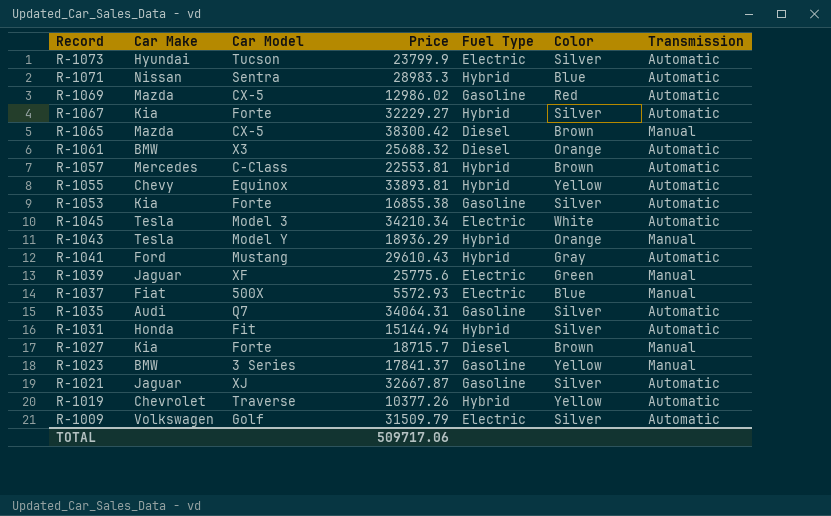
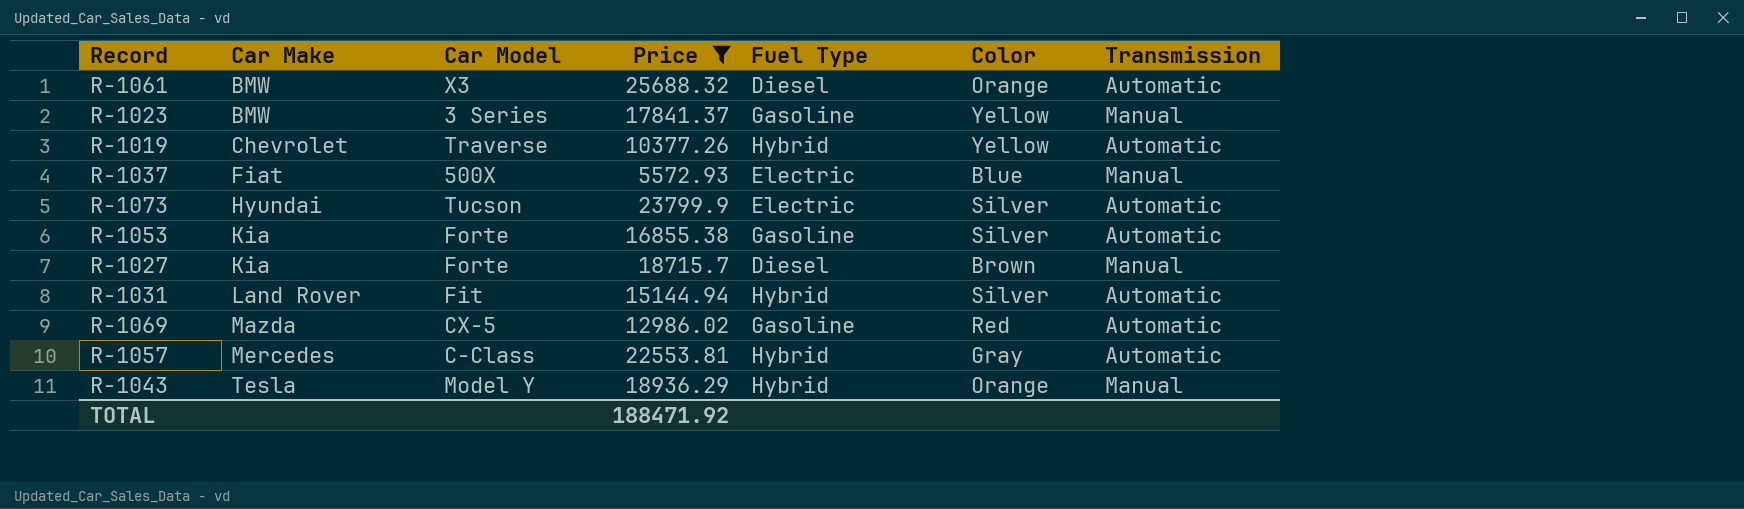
filter: none -> Price <= 25688.32
row order: Record descending -> Car Make ascending
R-1031 | Car Make: Honda -> Land Rover
R-1057 | Color: Brown -> Gray
TOTAL | Price: 509717.06 -> 188471.92

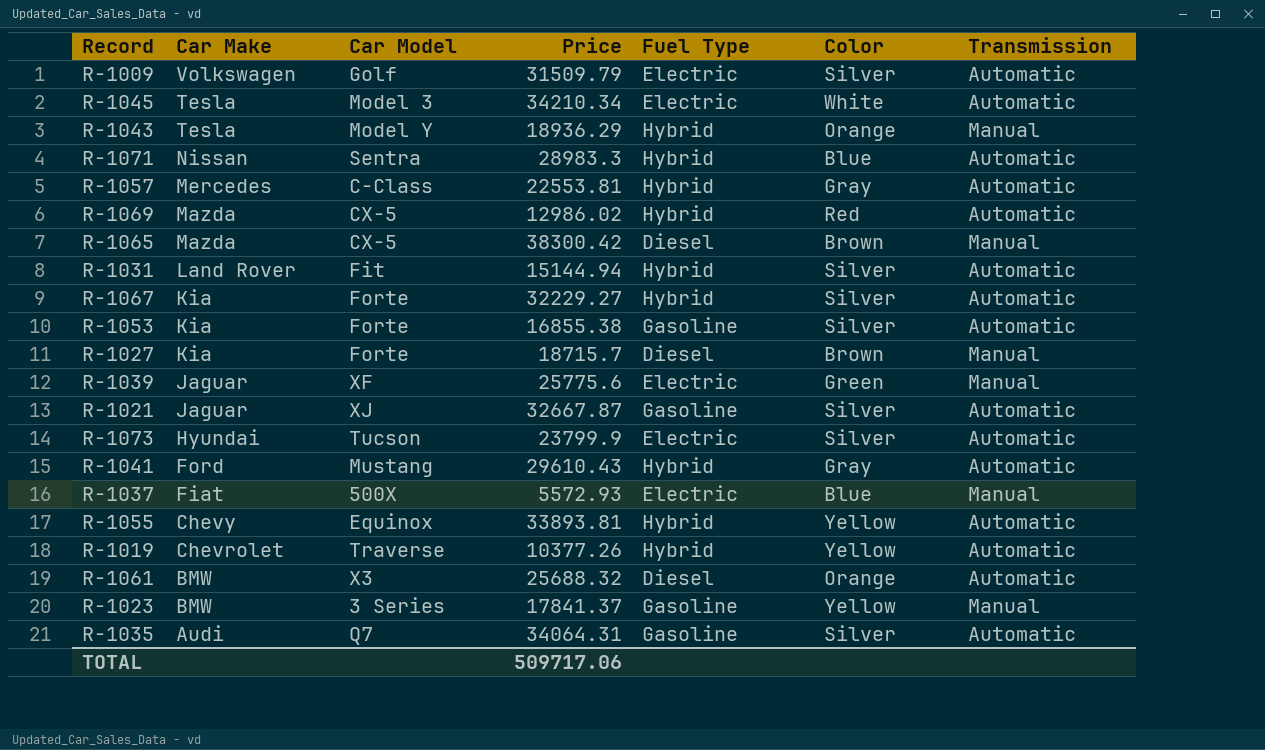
filter: Price <= 25688.32 -> none
row order: Car Make ascending -> Car Make descending
R-1069 | Fuel Type: Gasoline -> Hybrid
TOTAL | Price: 188471.92 -> 509717.06

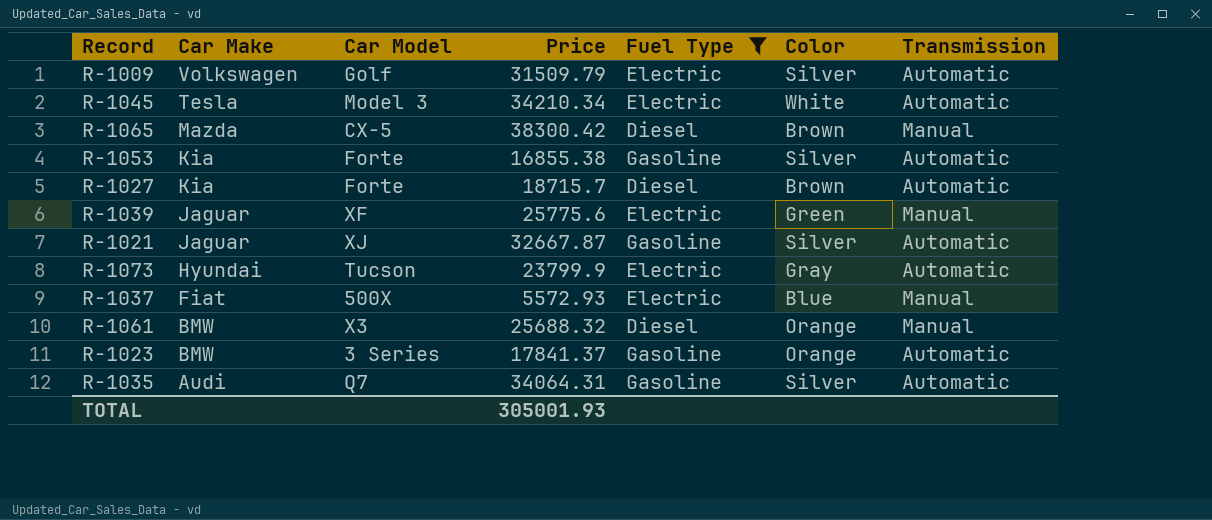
filter: none -> Fuel Type != Hybrid
R-1027 | Transmission: Manual -> Automatic
R-1073 | Color: Silver -> Gray
R-1061 | Transmission: Automatic -> Manual
R-1023 | Color: Yellow -> Orange
R-1023 | Transmission: Manual -> Automatic
TOTAL | Price: 509717.06 -> 305001.93

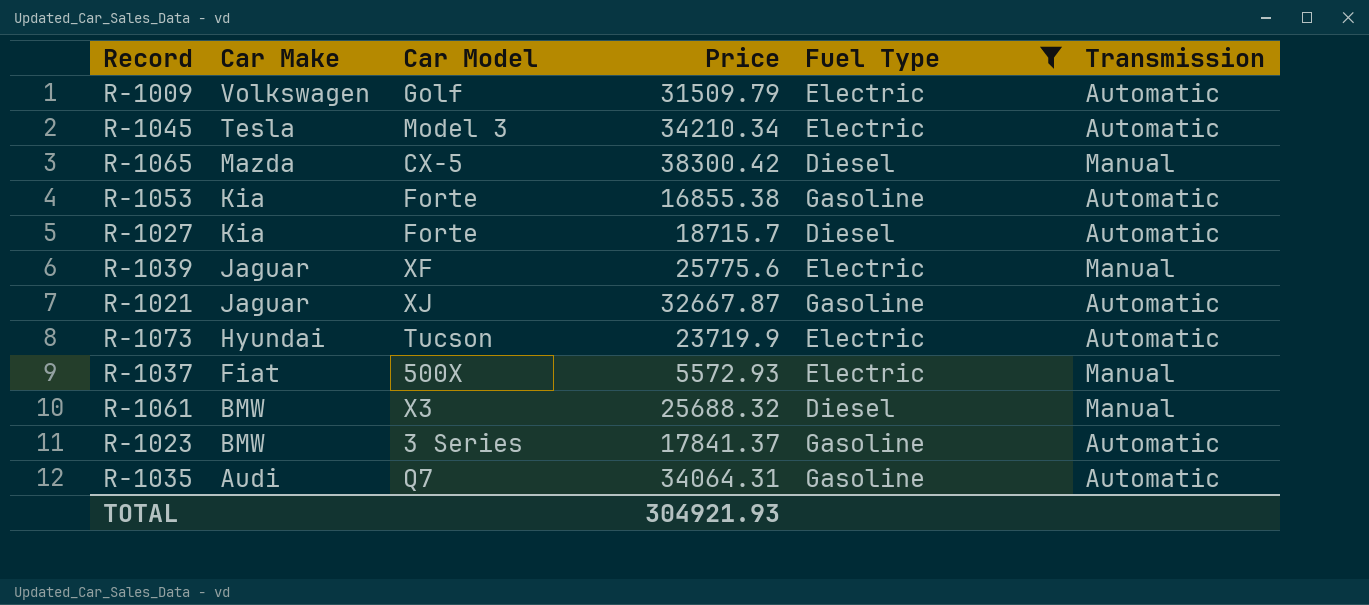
column Color | position: 6 -> none
R-1073 | Price: 23799.9 -> 23719.9
TOTAL | Price: 305001.93 -> 304921.93

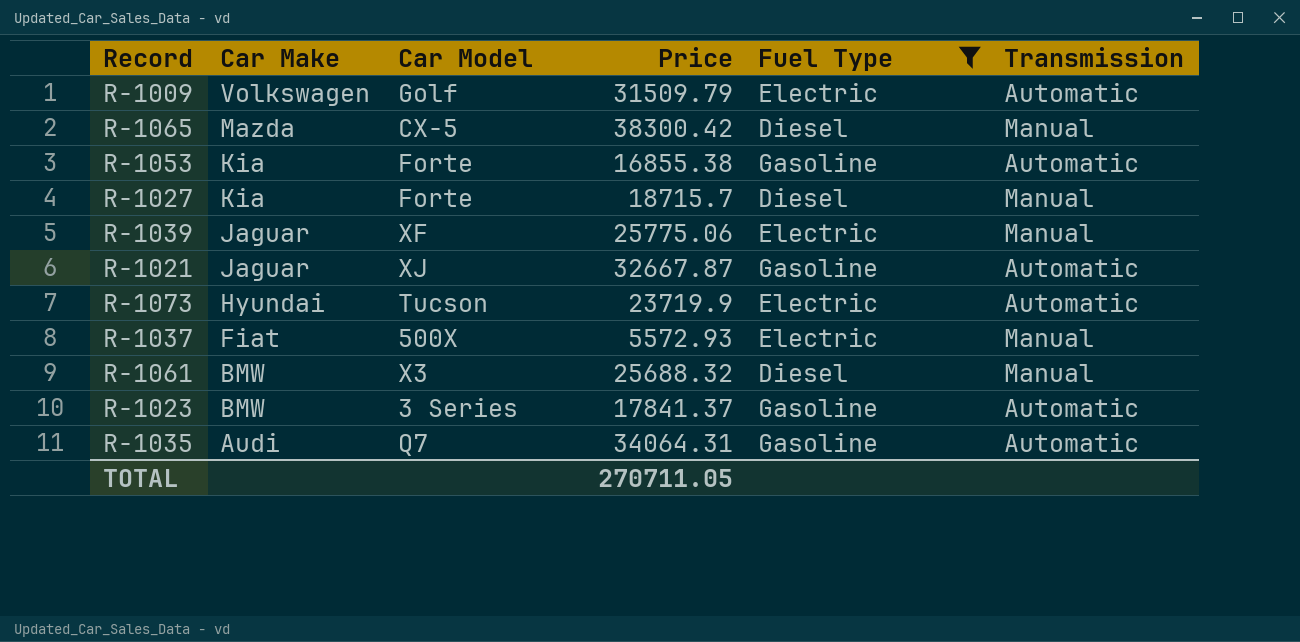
row R-1045: Tesla | Model 3 | 34210.34 | Electric | Automatic -> none
R-1027 | Transmission: Automatic -> Manual
R-1039 | Price: 25775.6 -> 25775.06
TOTAL | Price: 304921.93 -> 270711.05

